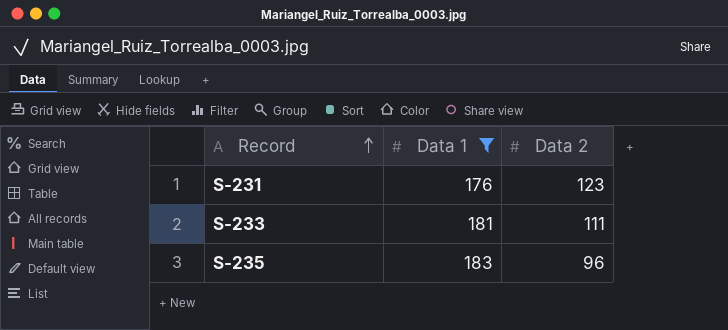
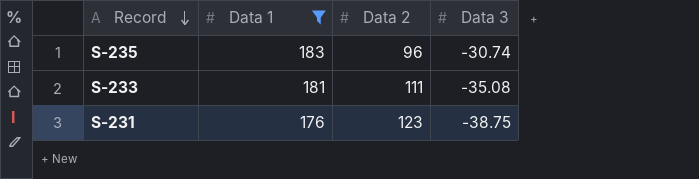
row order: Record ascending -> Record descending
column Data 3 | position: none -> 4

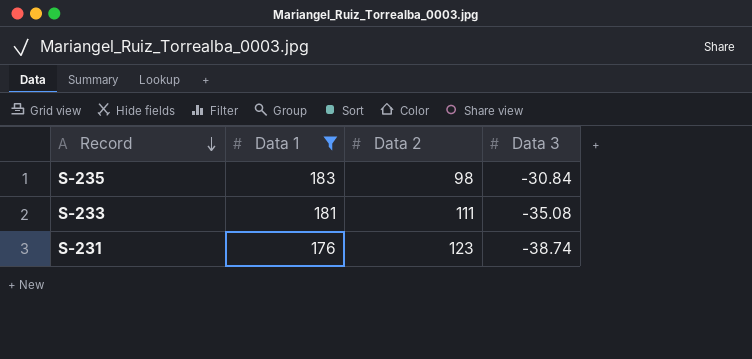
S-235 | Data 2: 96 -> 98
S-235 | Data 3: -30.74 -> -30.84
S-231 | Data 3: -38.75 -> -38.74

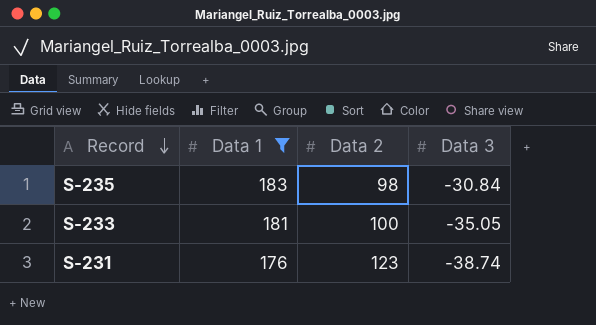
S-233 | Data 2: 111 -> 100
S-233 | Data 3: -35.08 -> -35.05

